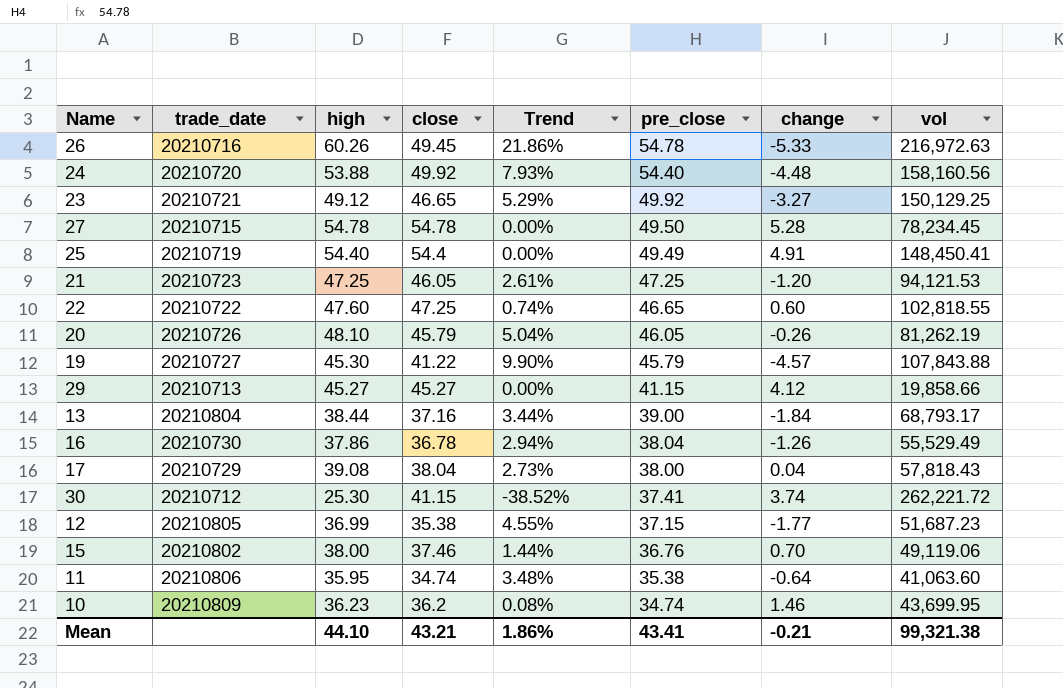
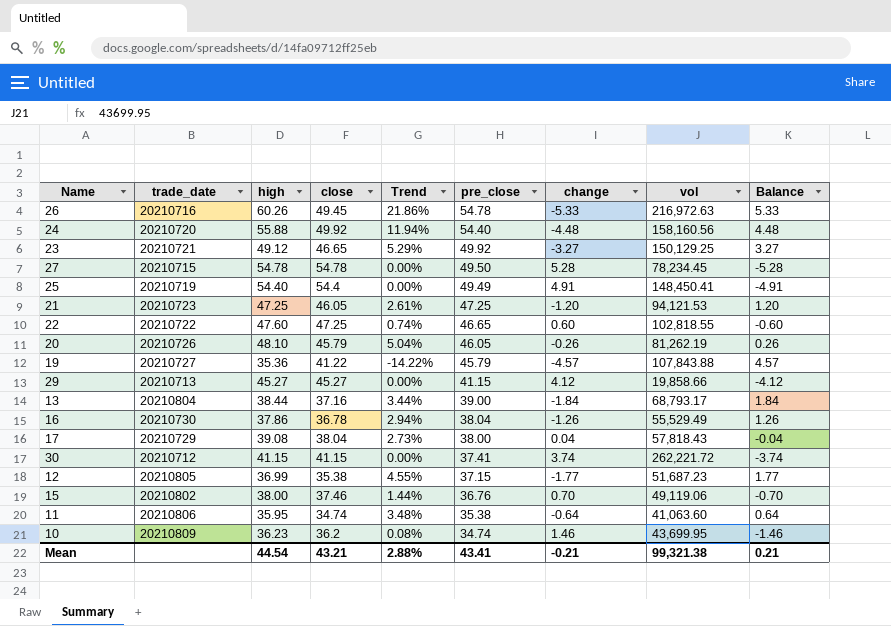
column Balance | formula: none -> [pre_close] - [close]
24 | high: 53.88 -> 55.88
24 | Trend: 7.93% -> 11.94%
19 | high: 45.30 -> 35.36
19 | Trend: 9.90% -> -14.22%
30 | high: 25.30 -> 41.15
30 | Trend: -38.52% -> 0.00%
Mean | high: 44.10 -> 44.54
Mean | Trend: 1.86% -> 2.88%

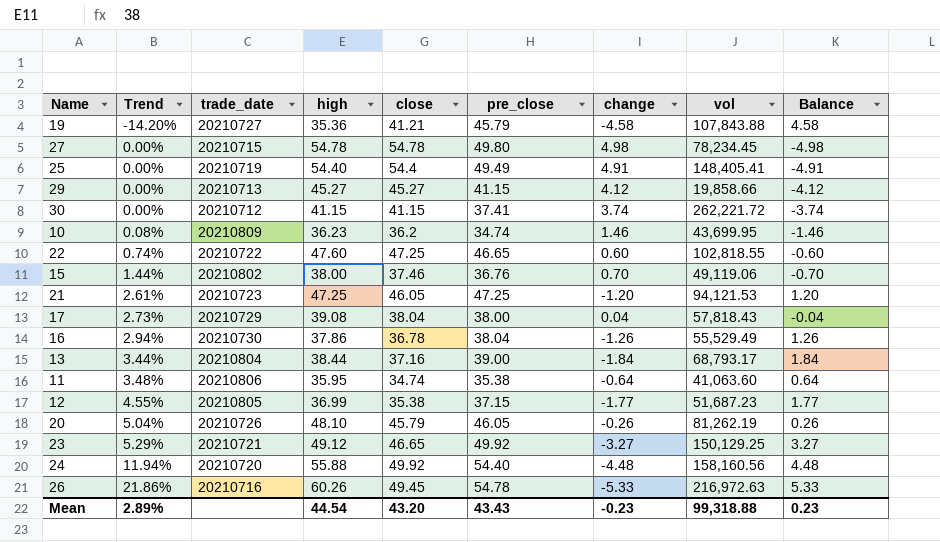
row order: pre_close descending -> Trend ascending
column Trend | position: 5 -> 2
19 | Trend: -14.22% -> -14.20%
19 | close: 41.22 -> 41.21
19 | change: -4.57 -> -4.58
19 | Balance: 4.57 -> 4.58
27 | pre_close: 49.50 -> 49.80
27 | change: 5.28 -> 4.98
27 | Balance: -5.28 -> -4.98
25 | vol: 148,450.41 -> 148,405.41
Mean | Trend: 2.88% -> 2.89%
Mean | close: 43.21 -> 43.20
Mean | pre_close: 43.41 -> 43.43
Mean | change: -0.21 -> -0.23
Mean | vol: 99,321.38 -> 99,318.88
Mean | Balance: 0.21 -> 0.23

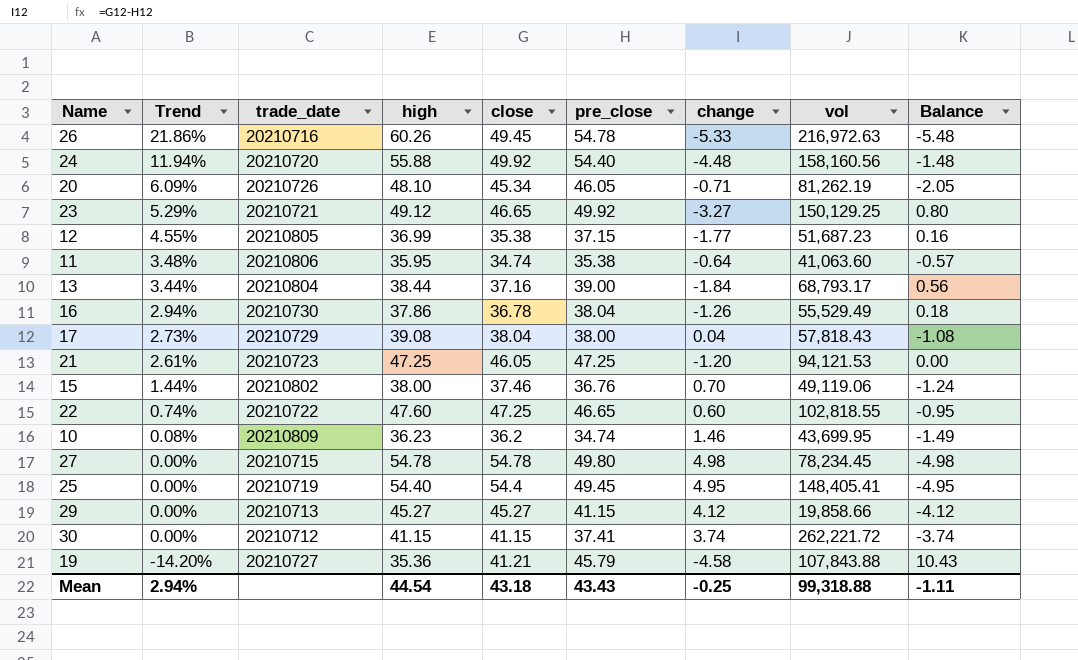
row order: Trend ascending -> Trend descending
column Balance | formula: [pre_close] - [close] -> [pre_close] - [high]
20 | Trend: 5.04% -> 6.09%
20 | close: 45.79 -> 45.34
20 | change: -0.26 -> -0.71
25 | pre_close: 49.49 -> 49.45
25 | change: 4.91 -> 4.95
Mean | Trend: 2.89% -> 2.94%
Mean | close: 43.20 -> 43.18
Mean | change: -0.23 -> -0.25
Mean | Balance: 0.23 -> -1.11

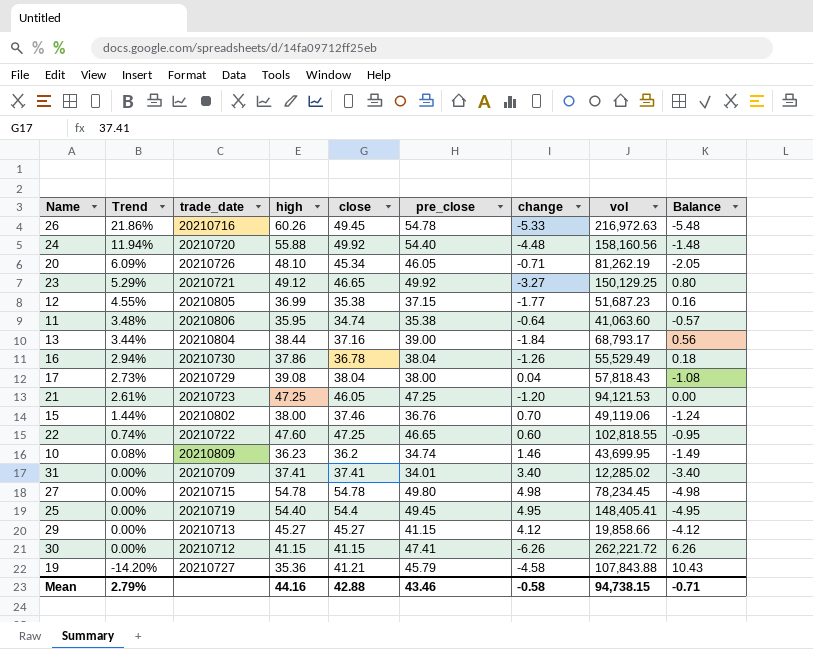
row 31: none -> 0.00% | 20210709 | 37.41 | 37.41 | 34.01 | 3.40 | 12,285.02 | -3.40
30 | pre_close: 37.41 -> 47.41
30 | change: 3.74 -> -6.26
30 | Balance: -3.74 -> 6.26
Mean | Trend: 2.94% -> 2.79%
Mean | high: 44.54 -> 44.16
Mean | close: 43.18 -> 42.88
Mean | pre_close: 43.43 -> 43.46
Mean | change: -0.25 -> -0.58
Mean | vol: 99,318.88 -> 94,738.15
Mean | Balance: -1.11 -> -0.71

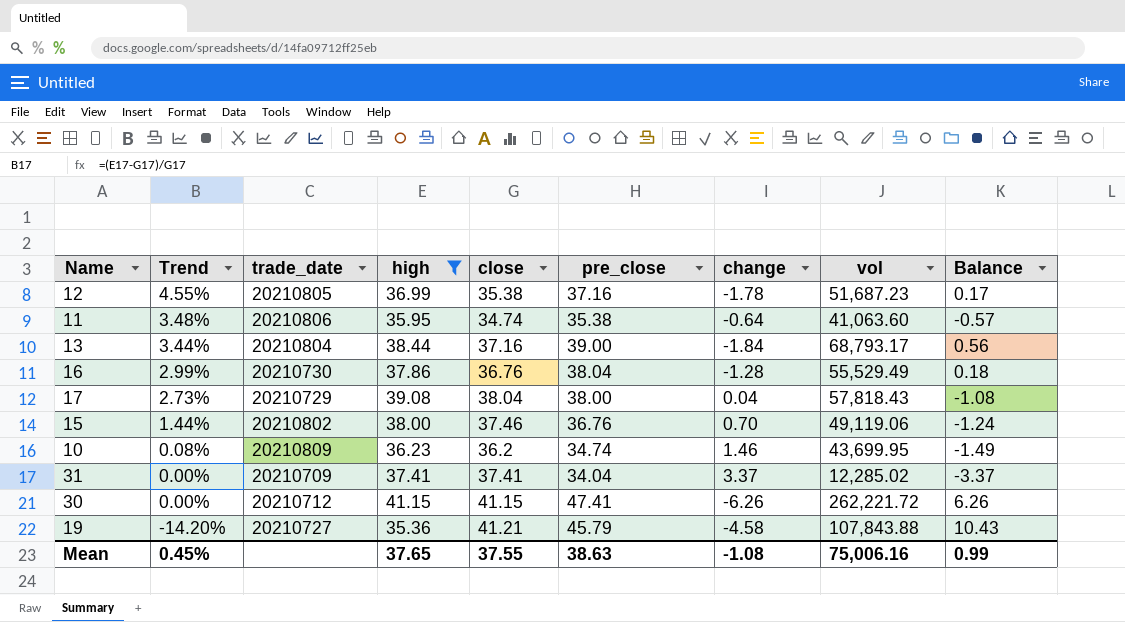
filter: none -> high <= 41.15
12 | pre_close: 37.15 -> 37.16
12 | change: -1.77 -> -1.78
12 | Balance: 0.16 -> 0.17
16 | Trend: 2.94% -> 2.99%
16 | close: 36.78 -> 36.76
16 | change: -1.26 -> -1.28
31 | pre_close: 34.01 -> 34.04
31 | change: 3.40 -> 3.37
31 | Balance: -3.40 -> -3.37
Mean | Trend: 2.79% -> 0.45%
Mean | high: 44.16 -> 37.65
Mean | close: 42.88 -> 37.55
Mean | pre_close: 43.46 -> 38.63
Mean | change: -0.58 -> -1.08
Mean | vol: 94,738.15 -> 75,006.16
Mean | Balance: -0.71 -> 0.99

